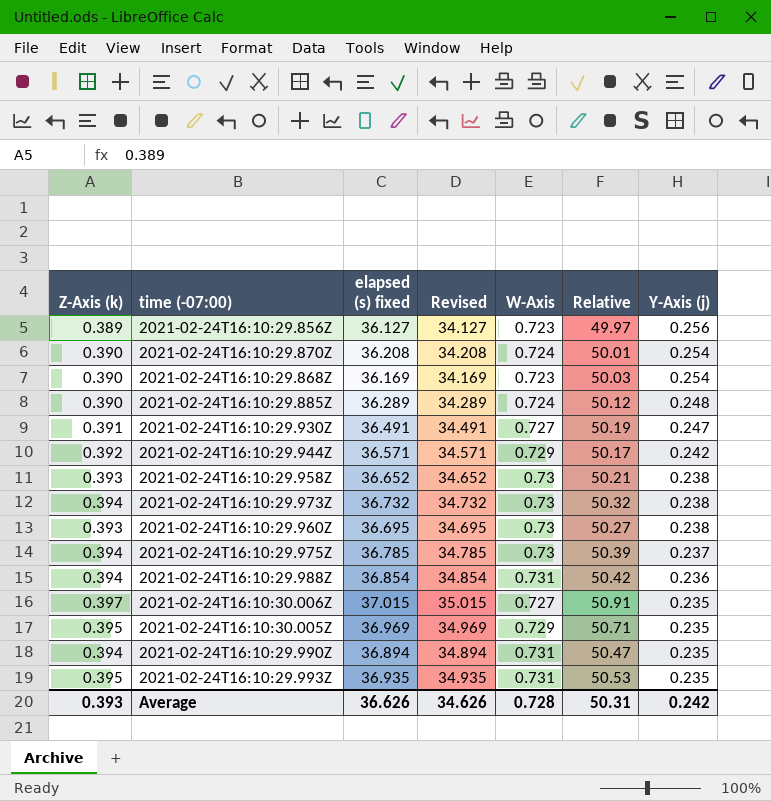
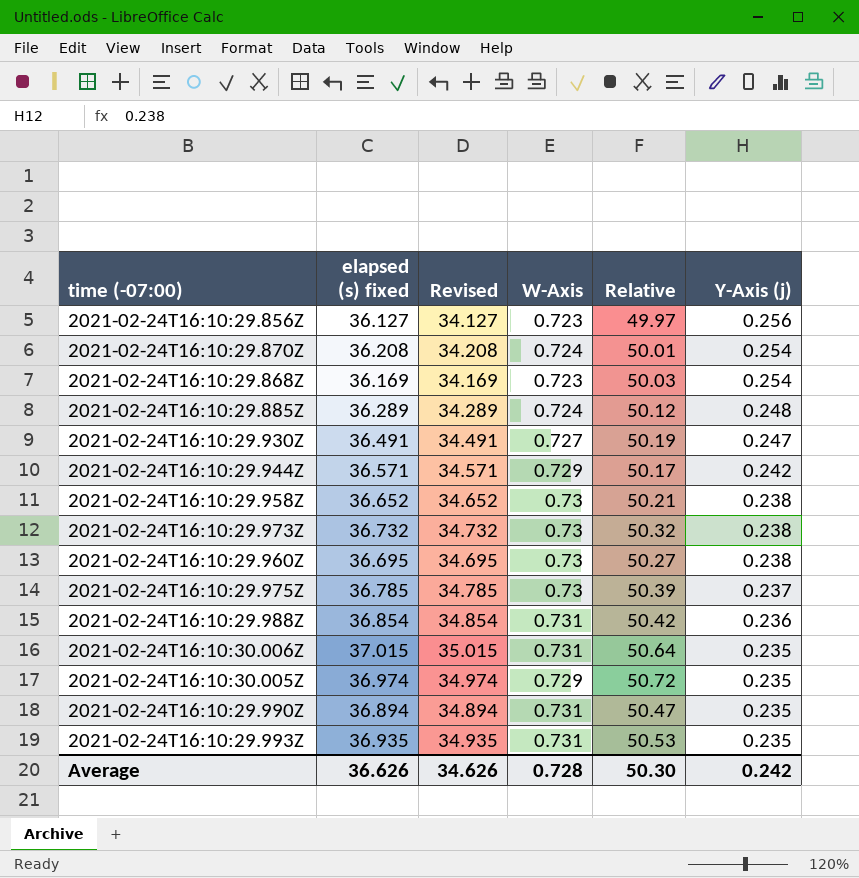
column Z-Axis (k) | position: 1 -> none
2021-02-24T16:10:30.006Z | W-Axis: 0.727 -> 0.731
2021-02-24T16:10:30.006Z | Relative: 50.91 -> 50.64
2021-02-24T16:10:30.005Z | elapsed (s) fixed: 36.969 -> 36.974
2021-02-24T16:10:30.005Z | Revised: 34.969 -> 34.974
2021-02-24T16:10:30.005Z | Relative: 50.71 -> 50.72
Average | Relative: 50.31 -> 50.30

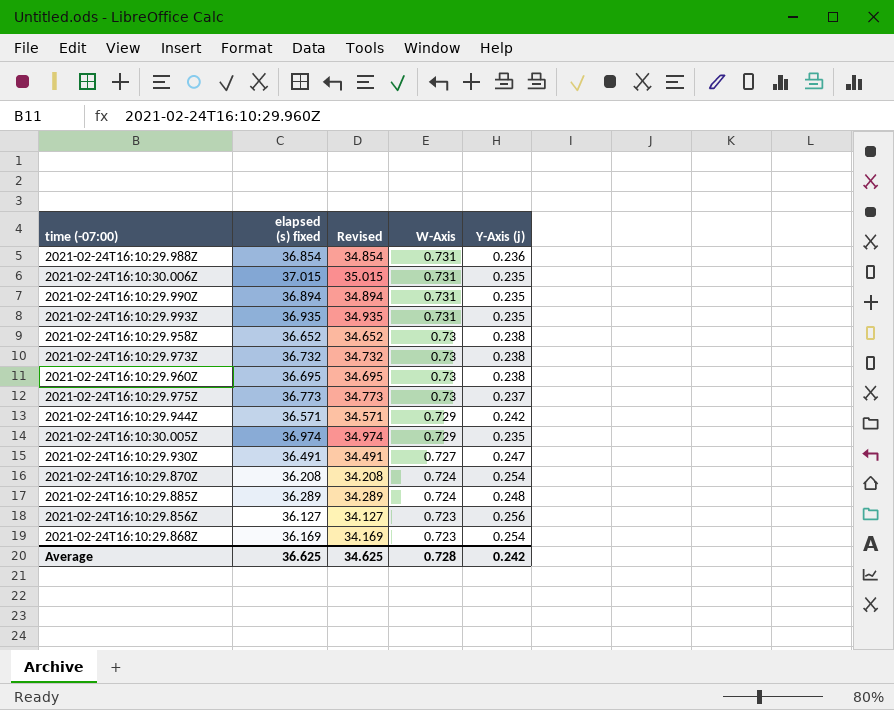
row order: Y-Axis (j) descending -> W-Axis descending
column Relative | formula: [elapsed (s) fixed] / [W-Axis] -> none
2021-02-24T16:10:29.975Z | elapsed (s) fixed: 36.785 -> 36.773
2021-02-24T16:10:29.975Z | Revised: 34.785 -> 34.773
Average | elapsed (s) fixed: 36.626 -> 36.625
Average | Revised: 34.626 -> 34.625

